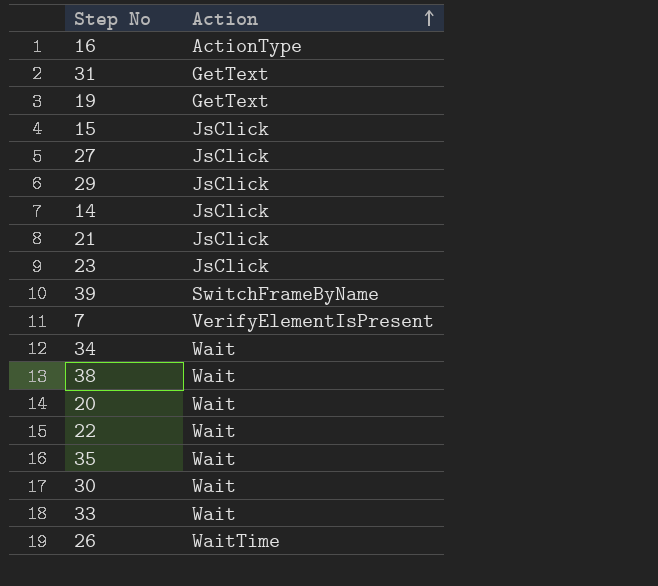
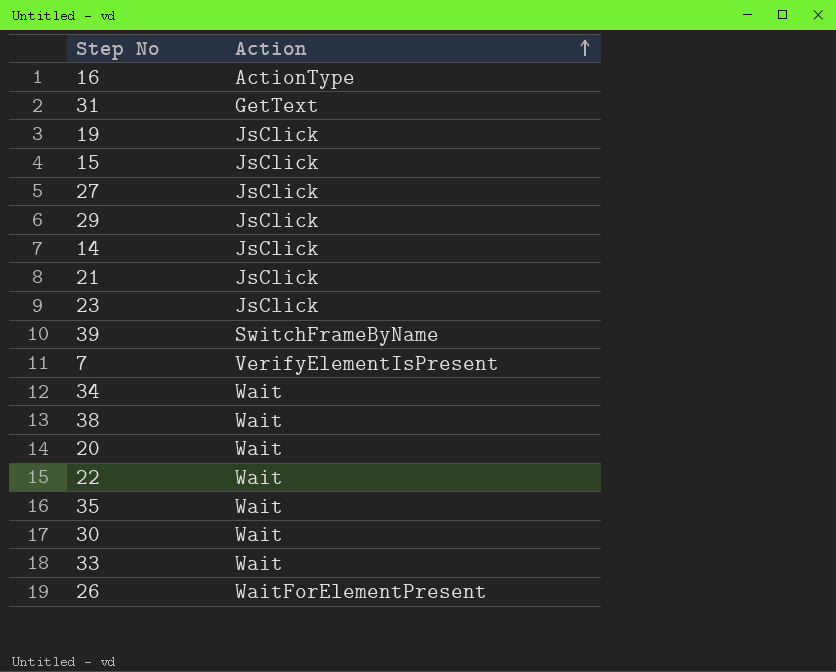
19 | Action: GetText -> JsClick
26 | Action: WaitTime -> WaitForElementPresent

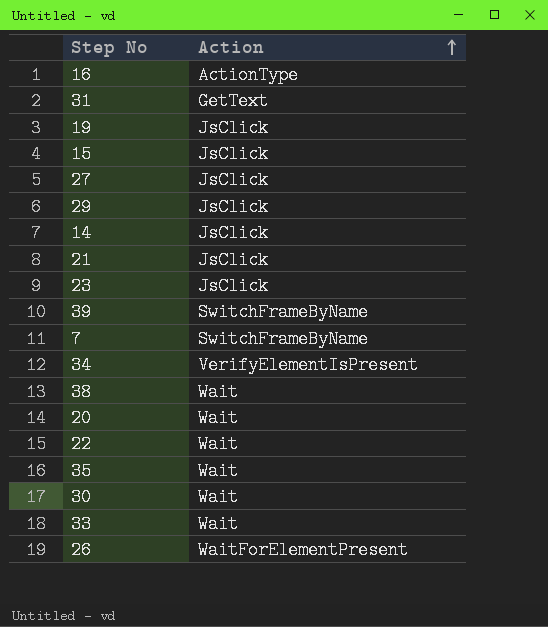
7 | Action: VerifyElementIsPresent -> SwitchFrameByName
34 | Action: Wait -> VerifyElementIsPresent

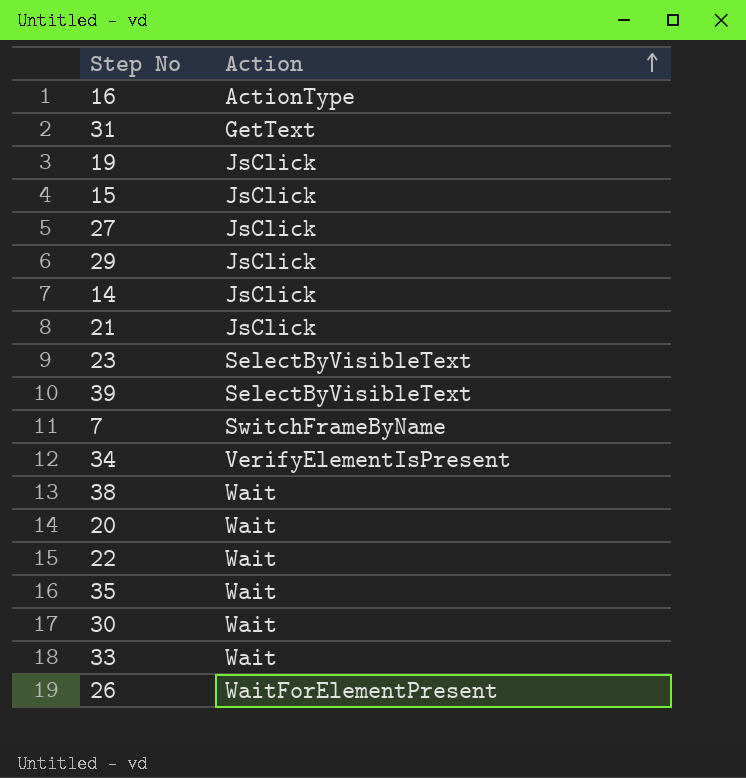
23 | Action: JsClick -> SelectByVisibleText
39 | Action: SwitchFrameByName -> SelectByVisibleText

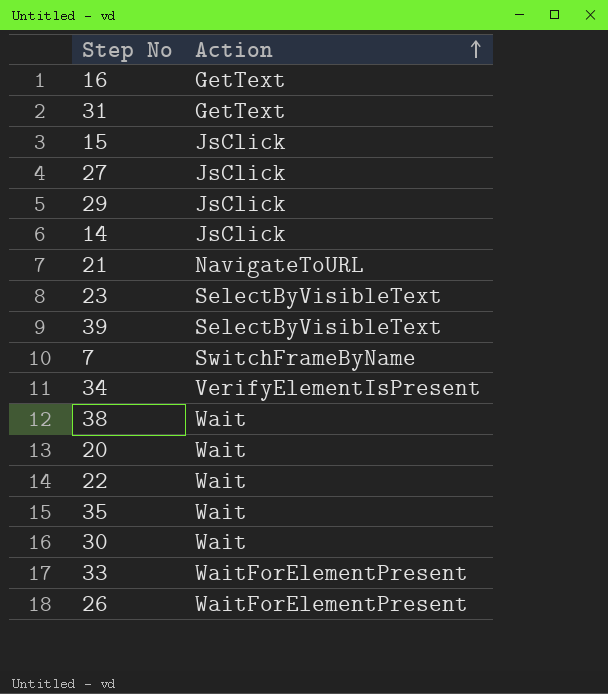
row 19: JsClick -> none
16 | Action: ActionType -> GetText
21 | Action: JsClick -> NavigateToURL
33 | Action: Wait -> WaitForElementPresent

